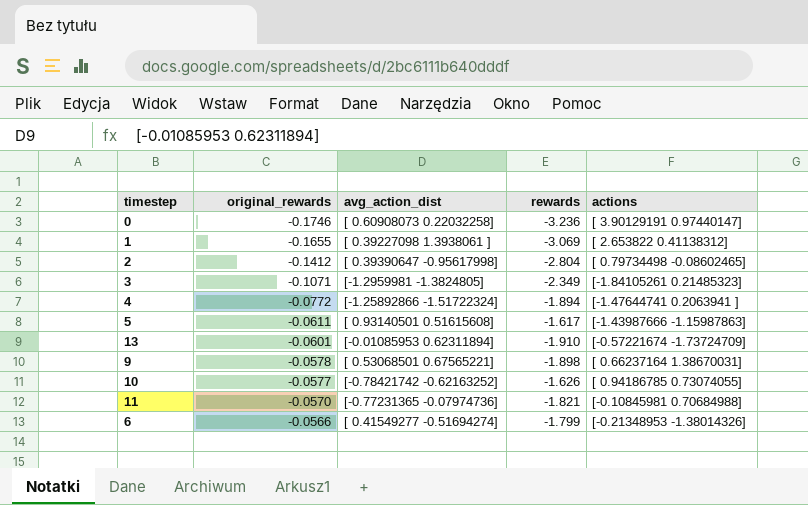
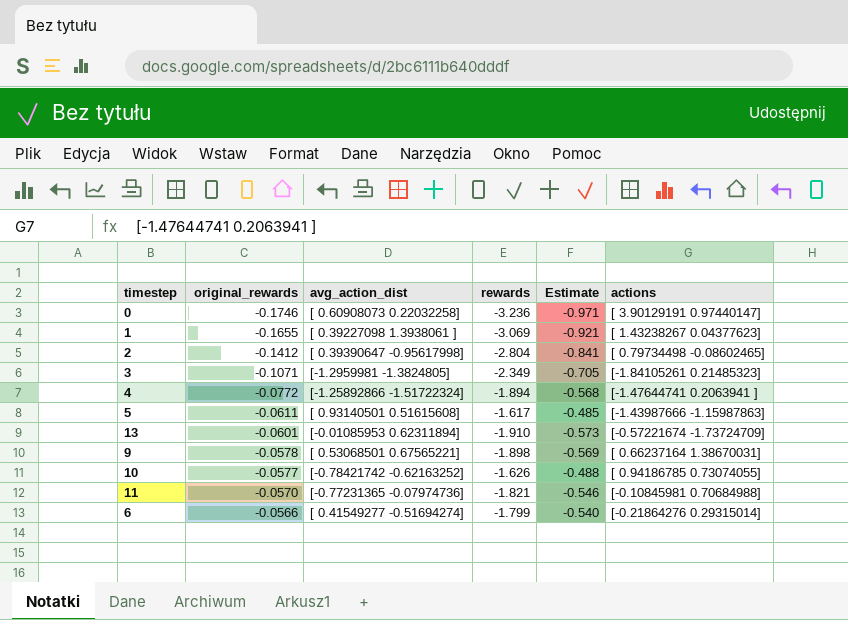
column Estimate | formula: none -> [rewards] * 0.3
1 | actions: [ 2.653822 0.41138312] -> [ 1.43238267 0.04377623]
6 | actions: [-0.21348953 -1.38014326] -> [-0.21864276 0.29315014]

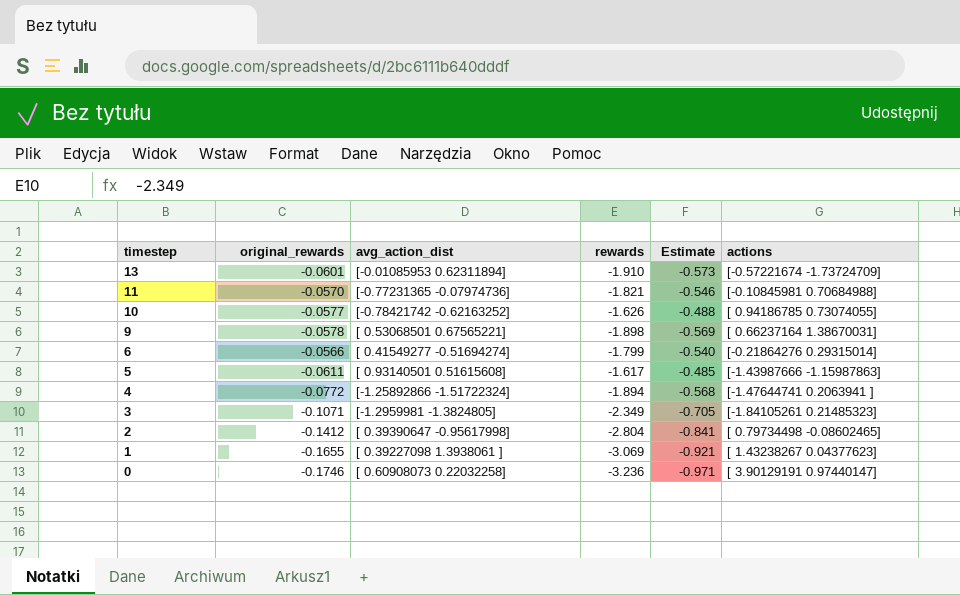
row order: original_rewards ascending -> timestep descending

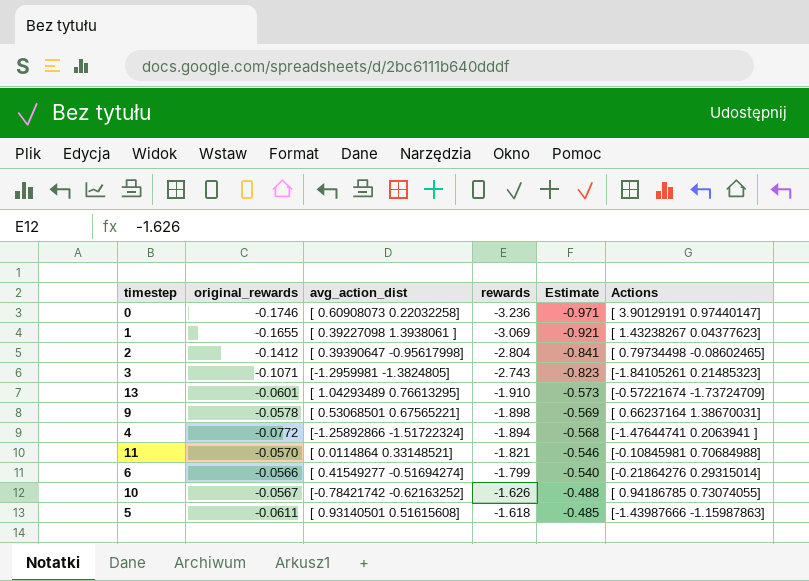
row order: timestep descending -> rewards ascending
column name: actions -> Actions
3 | rewards: -2.349 -> -2.743
3 | Estimate: -0.705 -> -0.823
13 | avg_action_dist: [-0.01085953 0.62311894] -> [ 1.04293489 0.76613295]
11 | avg_action_dist: [-0.77231365 -0.07974736] -> [ 0.0114864 0.33148521]
10 | original_rewards: -0.0577 -> -0.0567
5 | rewards: -1.617 -> -1.618

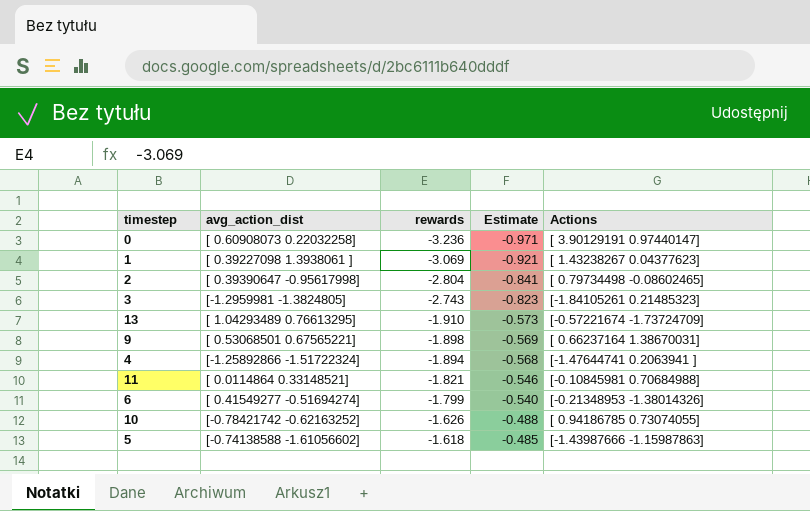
column original_rewards | position: 2 -> none
6 | Actions: [-0.21864276 0.29315014] -> [-0.21348953 -1.38014326]
5 | avg_action_dist: [ 0.93140501 0.51615608] -> [-0.74138588 -1.61056602]

